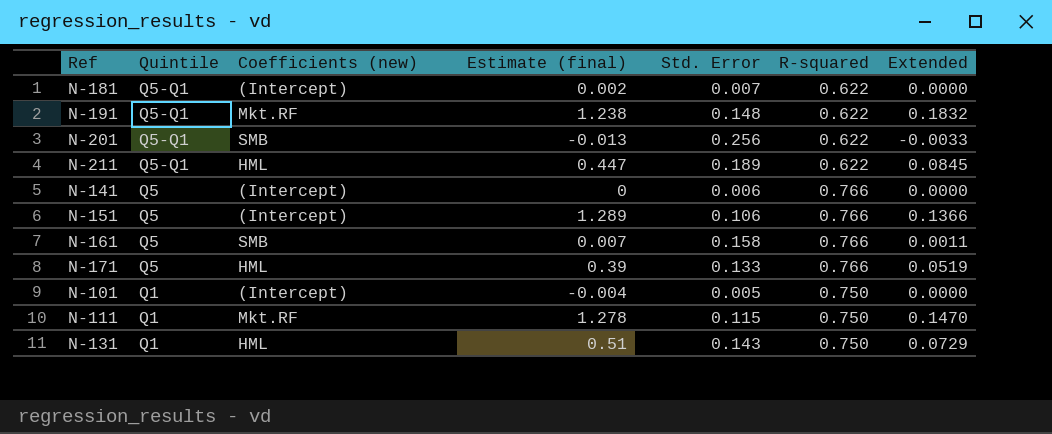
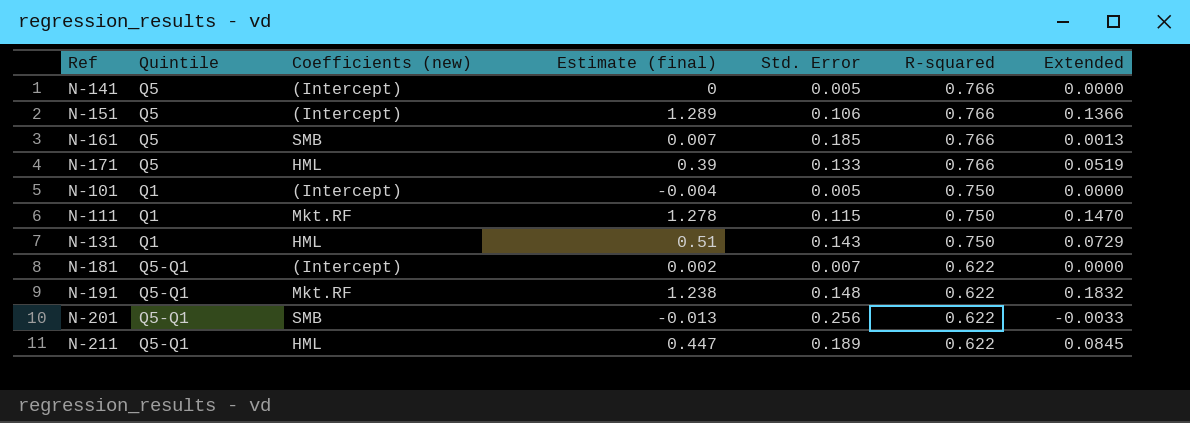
row order: Quintile descending -> R-squared descending
N-141 | Std. Error: 0.006 -> 0.005
N-161 | Std. Error: 0.158 -> 0.185
N-161 | Extended: 0.0011 -> 0.0013

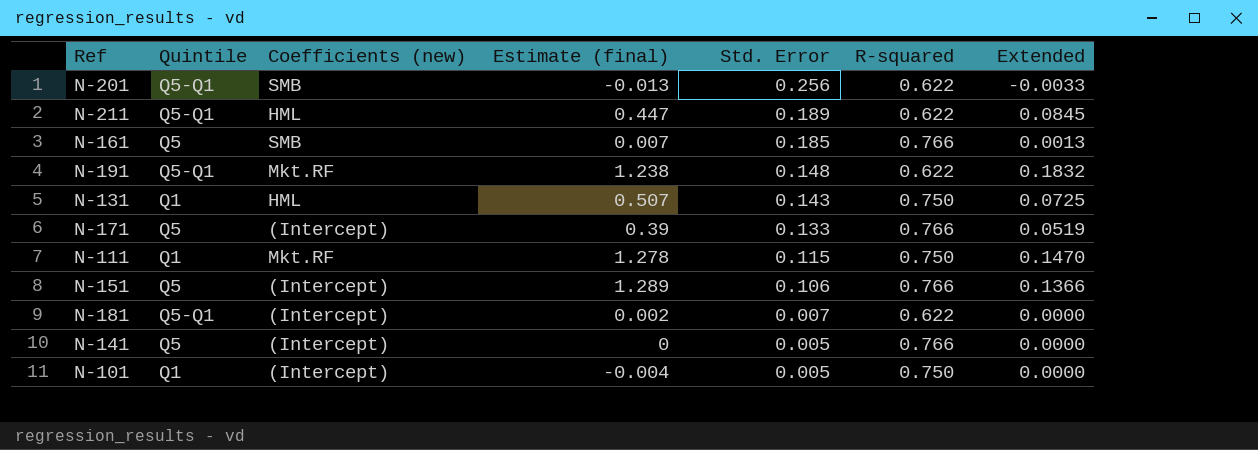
row order: R-squared descending -> Std. Error descending
N-131 | Estimate (final): 0.51 -> 0.507
N-131 | Extended: 0.0729 -> 0.0725
N-171 | Coefficients (new): HML -> (Intercept)

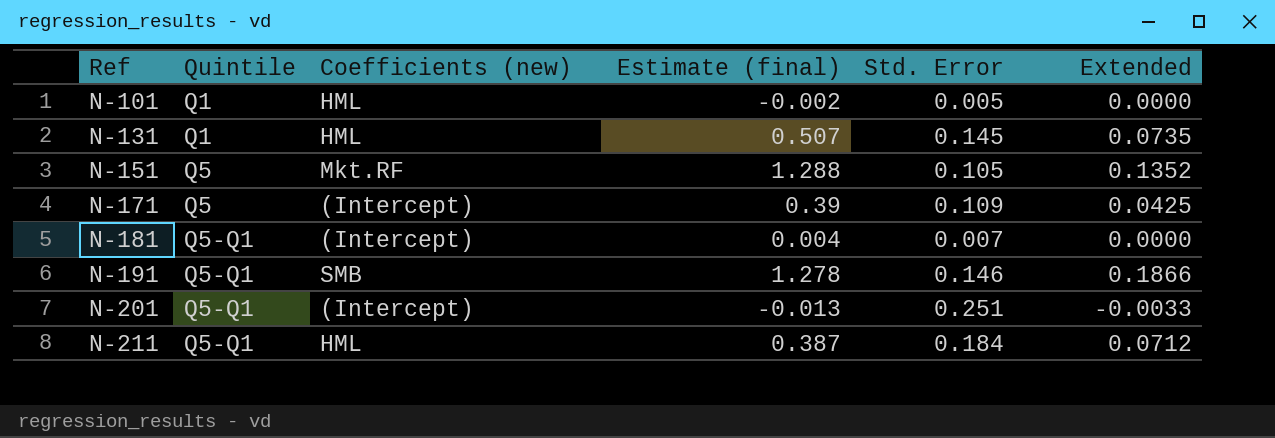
row order: Std. Error descending -> Ref ascending
column R-squared | position: 6 -> none
row N-161: Q5 | SMB | 0.007 | 0.185 | 0.766 | 0.0013 -> none
row N-111: Q1 | Mkt.RF | 1.278 | 0.115 | 0.750 | 0.1470 -> none
row N-141: Q5 | (Intercept) | 0 | 0.005 | 0.766 | 0.0000 -> none
N-101 | Coefficients (new): (Intercept) -> HML
N-101 | Estimate (final): -0.004 -> -0.002
N-131 | Std. Error: 0.143 -> 0.145
N-131 | Extended: 0.0725 -> 0.0735
N-151 | Coefficients (new): (Intercept) -> Mkt.RF
N-151 | Estimate (final): 1.289 -> 1.288
N-151 | Std. Error: 0.106 -> 0.105
N-151 | Extended: 0.1366 -> 0.1352
N-171 | Std. Error: 0.133 -> 0.109
N-171 | Extended: 0.0519 -> 0.0425
N-181 | Estimate (final): 0.002 -> 0.004
N-191 | Coefficients (new): Mkt.RF -> SMB
N-191 | Estimate (final): 1.238 -> 1.278
N-191 | Std. Error: 0.148 -> 0.146
N-191 | Extended: 0.1832 -> 0.1866
N-201 | Coefficients (new): SMB -> (Intercept)
N-201 | Std. Error: 0.256 -> 0.251
N-211 | Estimate (final): 0.447 -> 0.387
N-211 | Std. Error: 0.189 -> 0.184
N-211 | Extended: 0.0845 -> 0.0712

